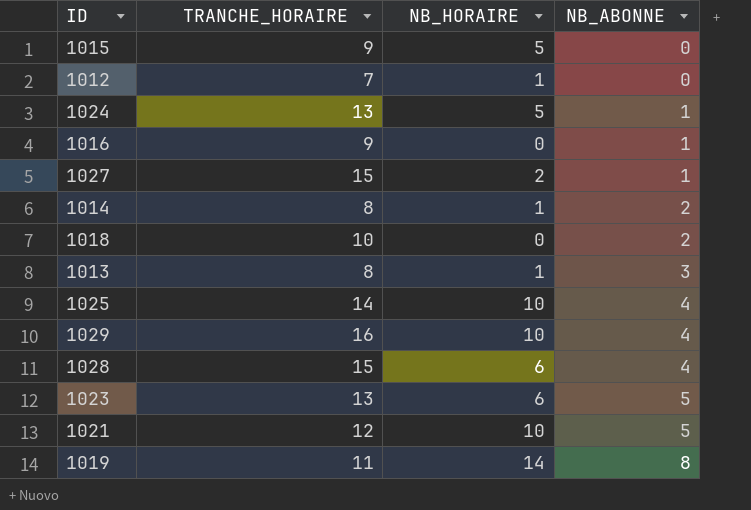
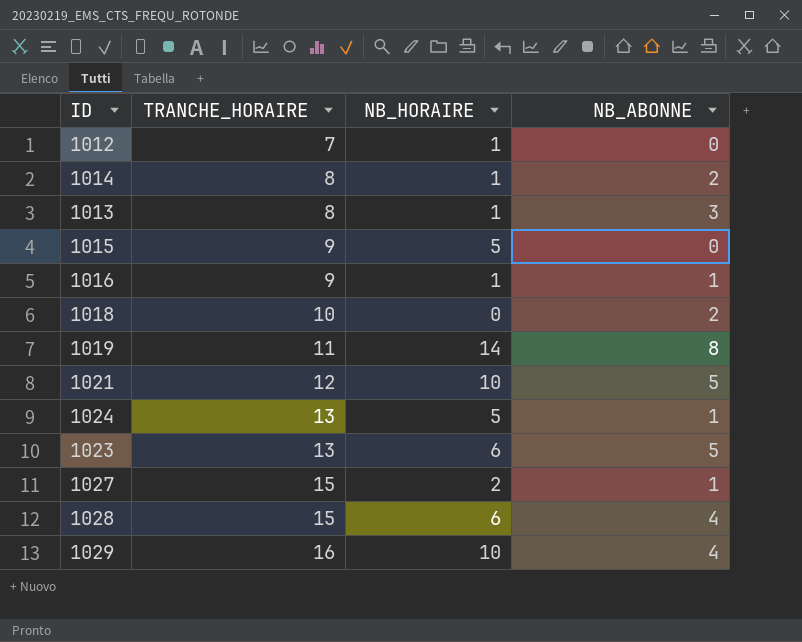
row order: NB_ABONNE ascending -> TRANCHE_HORAIRE ascending
row 1025: 14 | 10 | 4 -> none
1016 | NB_HORAIRE: 0 -> 1

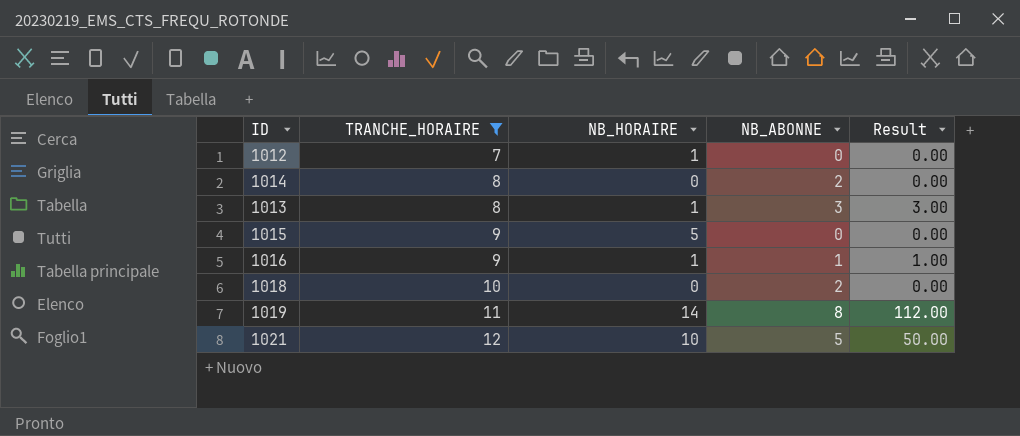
filter: none -> TRANCHE_HORAIRE <= 12
column Result | formula: none -> [NB_HORAIRE] * [NB_ABONNE]
1014 | NB_HORAIRE: 1 -> 0

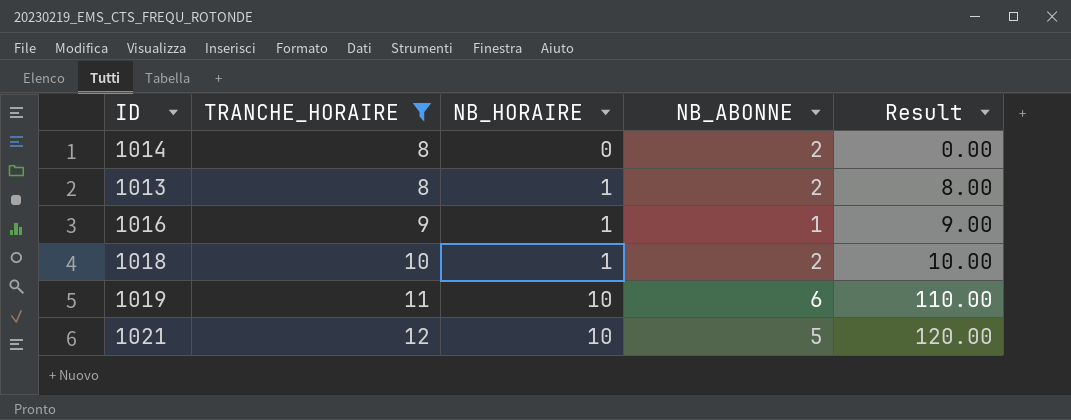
column Result | formula: [NB_HORAIRE] * [NB_ABONNE] -> [TRANCHE_HORAIRE] * [NB_HORAIRE]
row 1012: 7 | 1 | 0 | 0.00 -> none
row 1015: 9 | 5 | 0 | 0.00 -> none
1013 | NB_ABONNE: 3 -> 2
1018 | NB_HORAIRE: 0 -> 1
1019 | NB_HORAIRE: 14 -> 10
1019 | NB_ABONNE: 8 -> 6

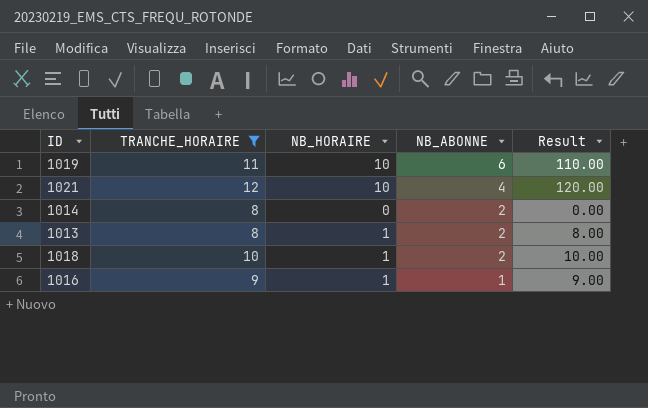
row order: TRANCHE_HORAIRE ascending -> NB_ABONNE descending
1021 | NB_ABONNE: 5 -> 4

